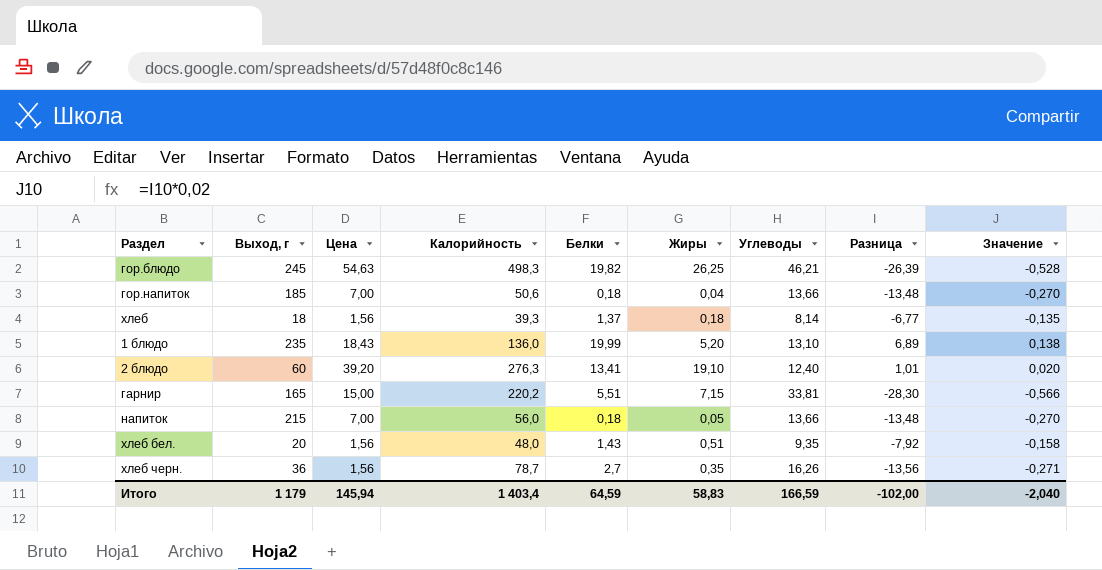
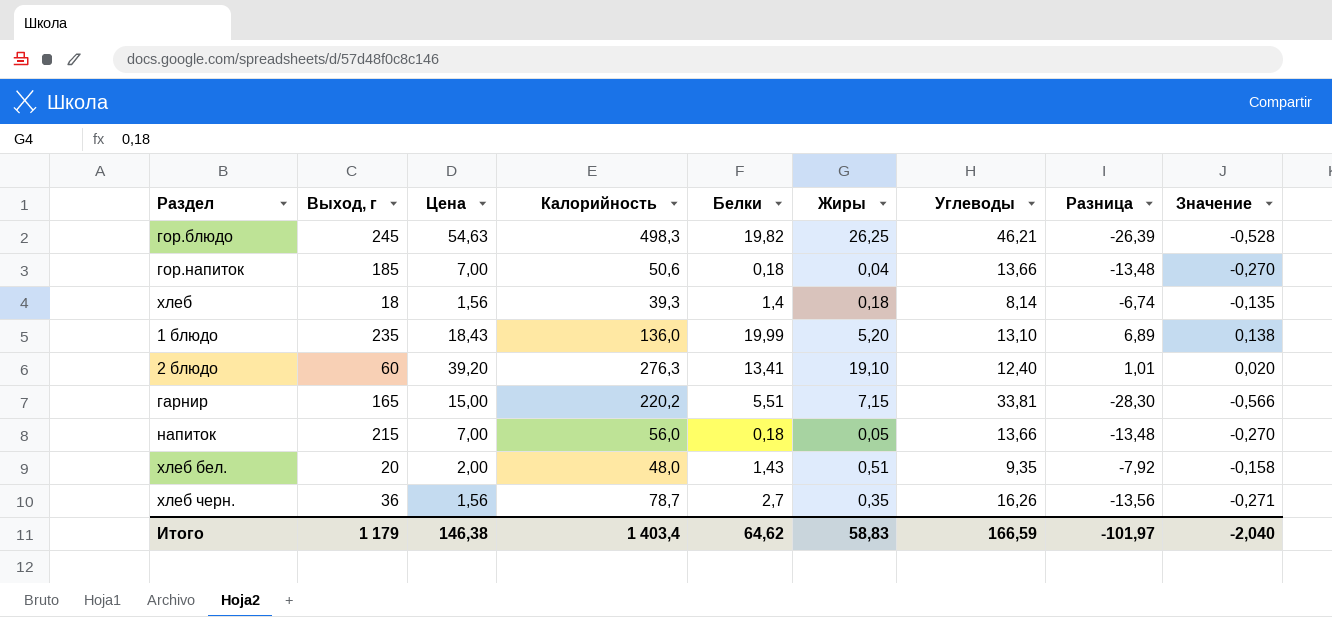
хлеб | Белки: 1,37 -> 1,4
хлеб | Разница: -6,77 -> -6,74
хлеб бел. | Цена: 1,56 -> 2,00
Итого | Цена: 145,94 -> 146,38
Итого | Белки: 64,59 -> 64,62
Итого | Разница: -102,00 -> -101,97

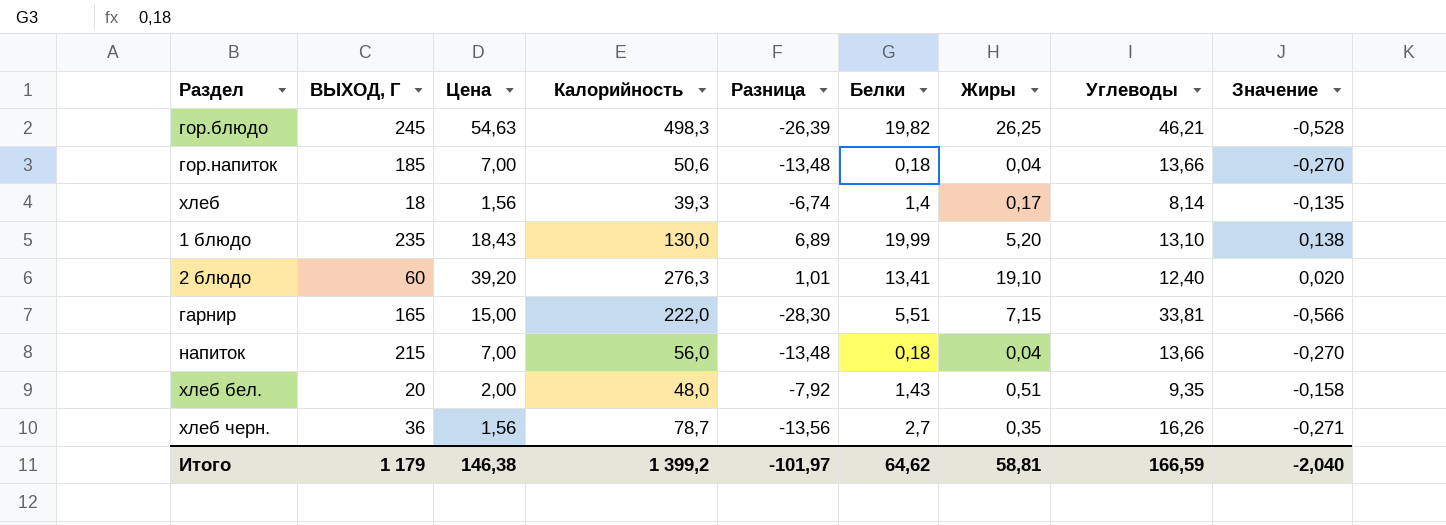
column name: Выход, г -> ВЫХОД, Г
column Разница | position: 8 -> 5
хлеб | Жиры: 0,18 -> 0,17
1 блюдо | Калорийность: 136,0 -> 130,0
гарнир | Калорийность: 220,2 -> 222,0
напиток | Жиры: 0,05 -> 0,04
Итого | Калорийность: 1 403,4 -> 1 399,2
Итого | Жиры: 58,83 -> 58,81

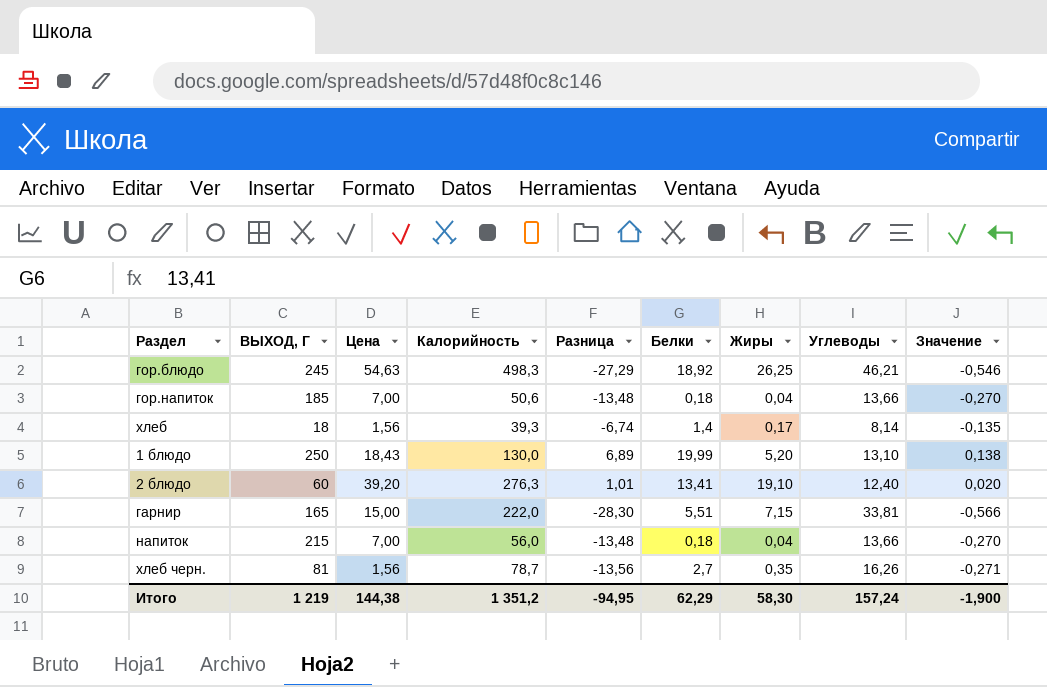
row хлеб бел.: 20 | 2,00 | 48,0 | -7,92 | 1,43 | 0,51 | 9,35 | -0,158 -> none
гор.блюдо | Разница: -26,39 -> -27,29
гор.блюдо | Белки: 19,82 -> 18,92
гор.блюдо | Значение: -0,528 -> -0,546
1 блюдо | ВЫХОД, Г: 235 -> 250
хлеб черн. | ВЫХОД, Г: 36 -> 81
Итого | ВЫХОД, Г: 1 179 -> 1 219
Итого | Цена: 146,38 -> 144,38
Итого | Калорийность: 1 399,2 -> 1 351,2
Итого | Разница: -101,97 -> -94,95
Итого | Белки: 64,62 -> 62,29
Итого | Жиры: 58,81 -> 58,30
Итого | Углеводы: 166,59 -> 157,24
Итого | Значение: -2,040 -> -1,900

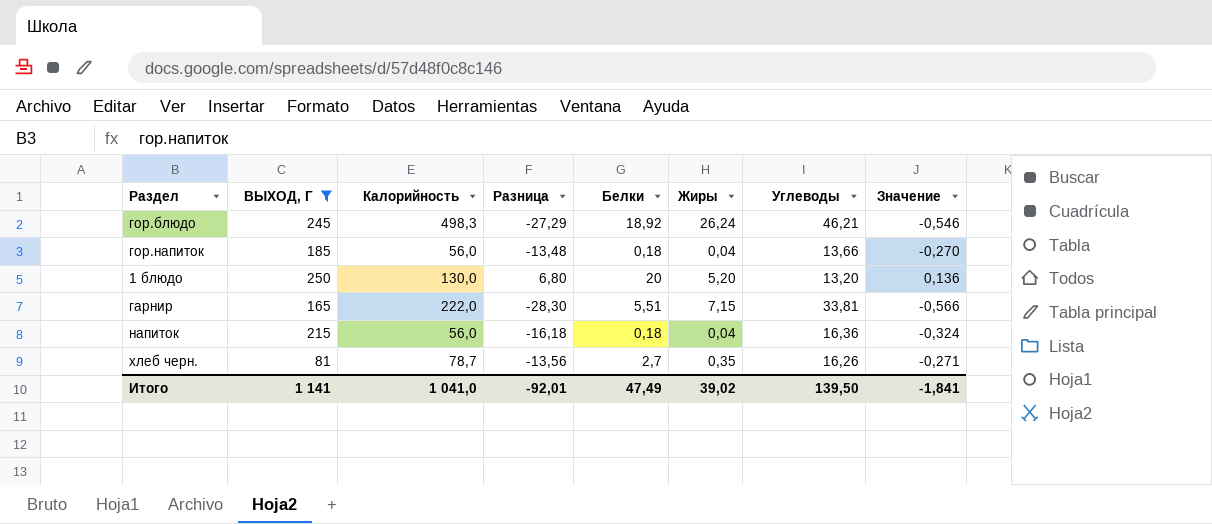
filter: none -> ВЫХОД, Г >= 81
column Цена | position: 3 -> none
гор.блюдо | Жиры: 26,25 -> 26,24
гор.напиток | Калорийность: 50,6 -> 56,0
1 блюдо | Разница: 6,89 -> 6,80
1 блюдо | Белки: 19,99 -> 20
1 блюдо | Углеводы: 13,10 -> 13,20
1 блюдо | Значение: 0,138 -> 0,136
напиток | Разница: -13,48 -> -16,18
напиток | Углеводы: 13,66 -> 16,36
напиток | Значение: -0,270 -> -0,324
Итого | ВЫХОД, Г: 1 219 -> 1 141
Итого | Калорийность: 1 351,2 -> 1 041,0
Итого | Разница: -94,95 -> -92,01
Итого | Белки: 62,29 -> 47,49
Итого | Жиры: 58,30 -> 39,02
Итого | Углеводы: 157,24 -> 139,50
Итого | Значение: -1,900 -> -1,841

